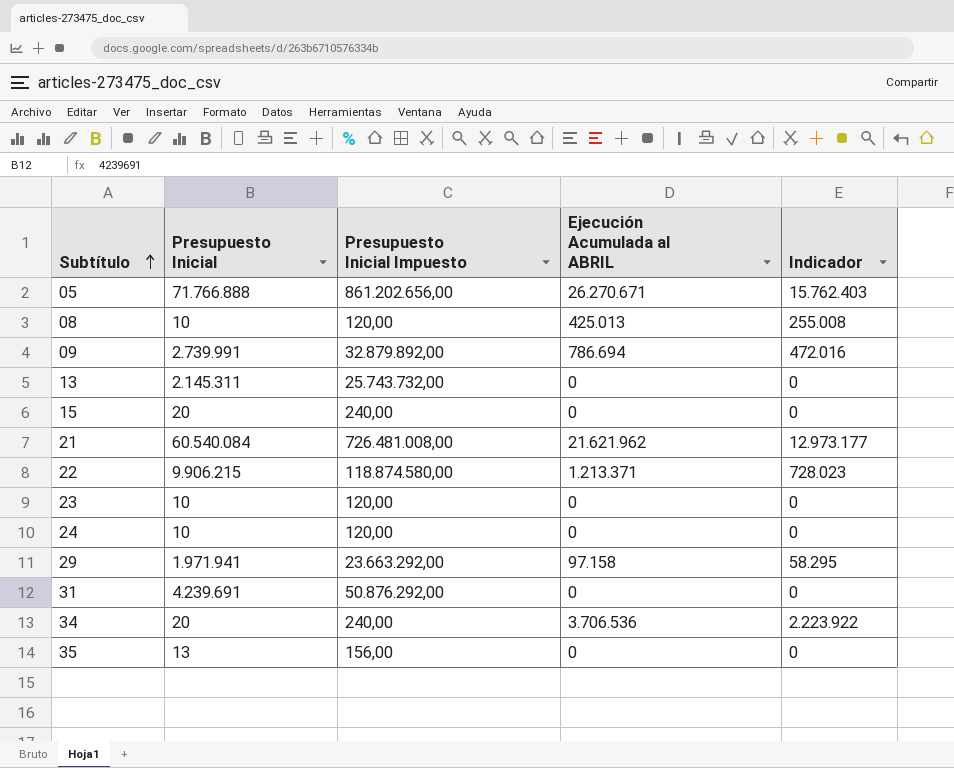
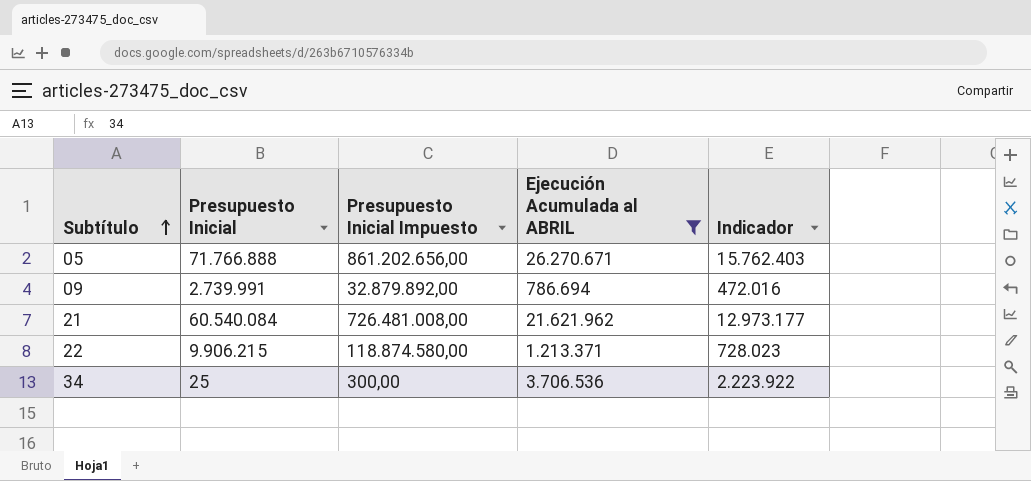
filter: none -> Ejecución Acumulada al ABRIL >= 786.694
34 | Presupuesto Inicial: 20 -> 25
34 | Presupuesto Inicial Impuesto: 240,00 -> 300,00

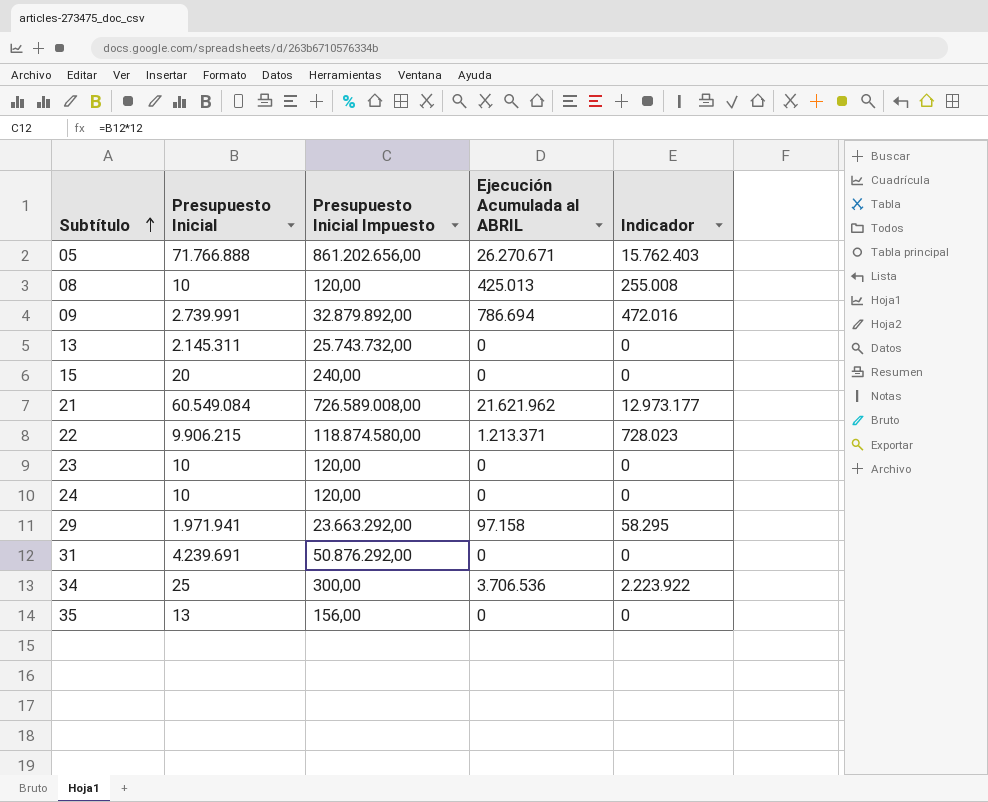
filter: Ejecución Acumulada al ABRIL >= 786.694 -> none
21 | Presupuesto Inicial: 60.540.084 -> 60.549.084
21 | Presupuesto Inicial Impuesto: 726.481.008,00 -> 726.589.008,00

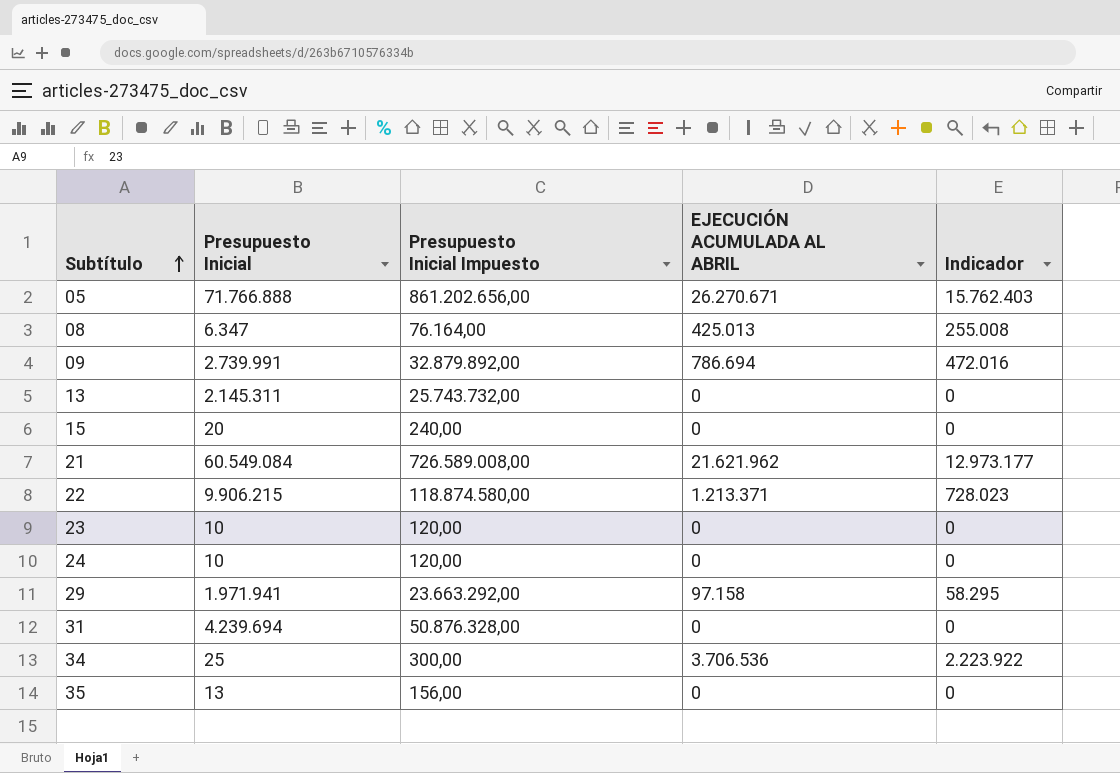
column name: Ejecución Acumulada al ABRIL -> EJECUCIÓN ACUMULADA AL ABRIL
08 | Presupuesto Inicial: 10 -> 6.347
08 | Presupuesto Inicial Impuesto: 120,00 -> 76.164,00
31 | Presupuesto Inicial: 4.239.691 -> 4.239.694
31 | Presupuesto Inicial Impuesto: 50.876.292,00 -> 50.876.328,00

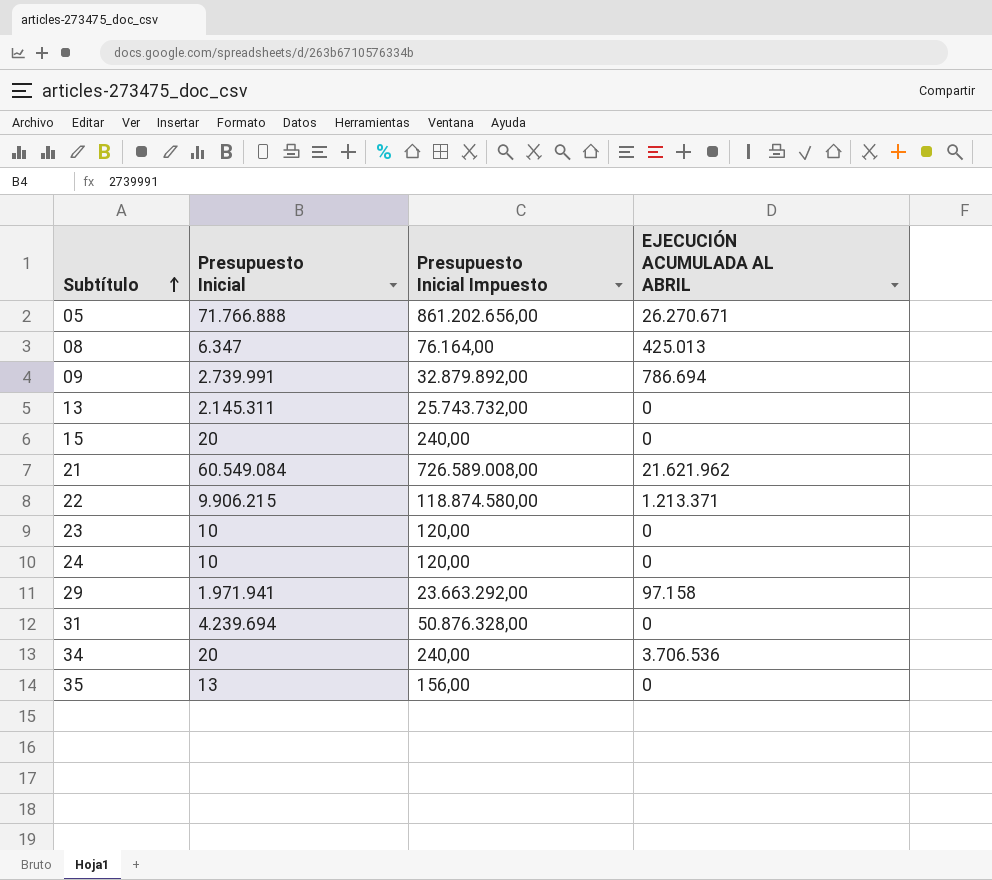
column Indicador | formula: [EJECUCIÓN ACUMULADA AL ABRIL] * 0,6 -> none
34 | Presupuesto Inicial: 25 -> 20
34 | Presupuesto Inicial Impuesto: 300,00 -> 240,00

